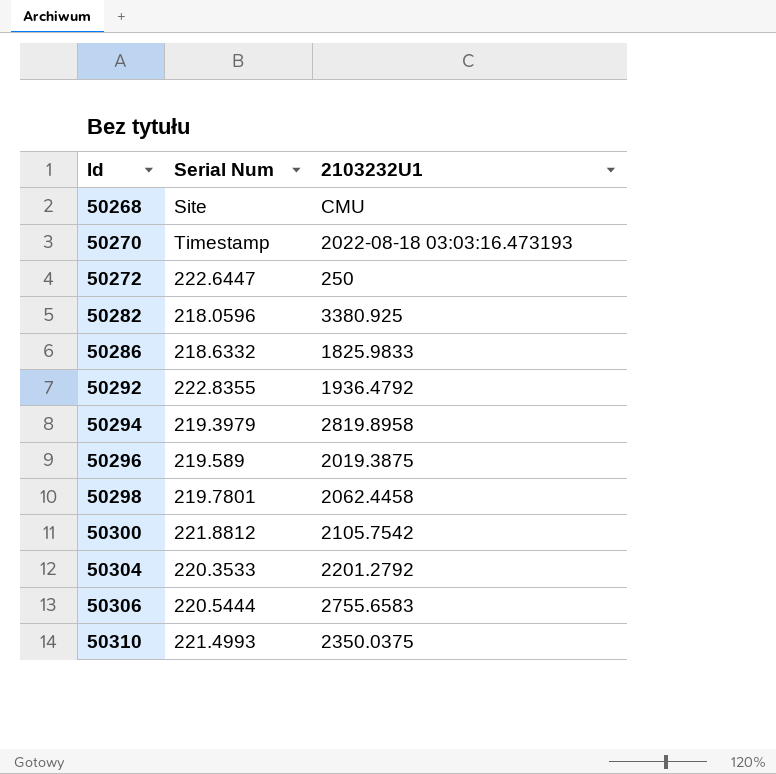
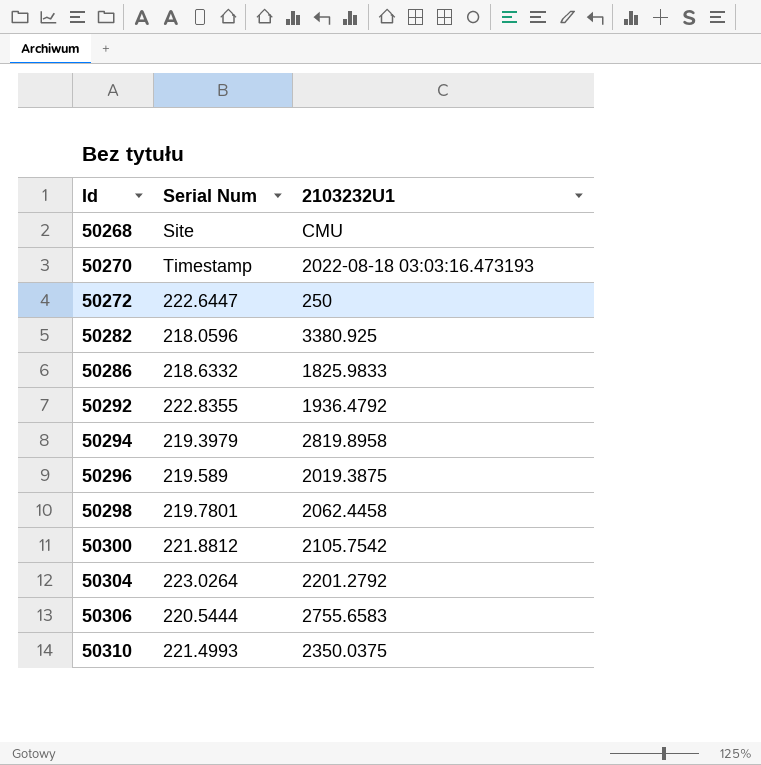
50304 | Serial Num: 220.3533 -> 223.0264

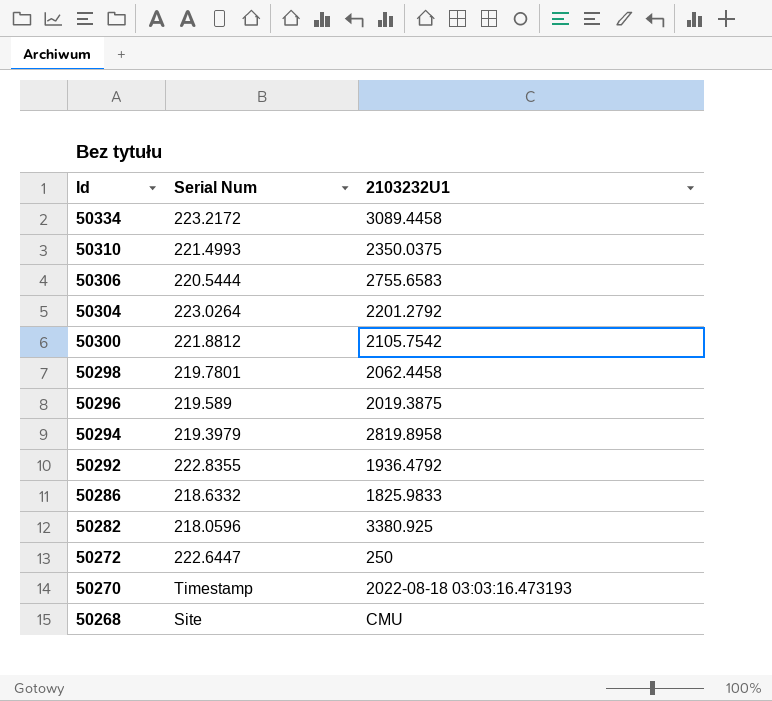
row order: Id ascending -> Id descending
row 50334: none -> 223.2172 | 3089.4458

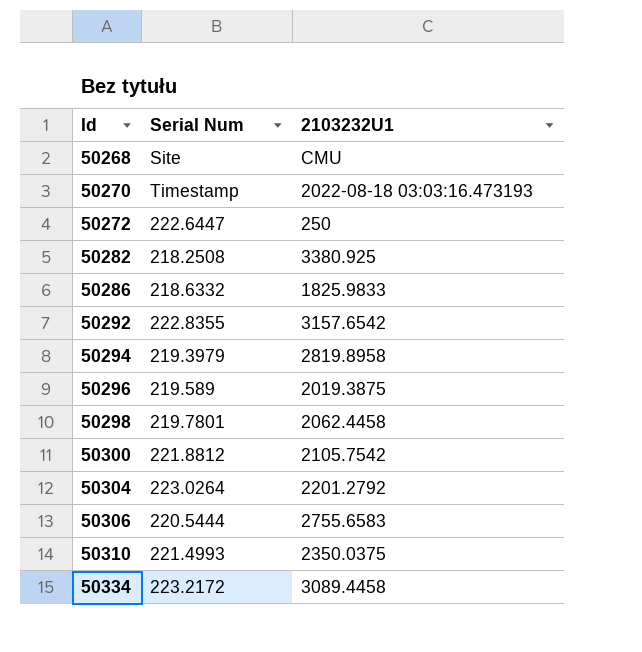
row order: Id descending -> Id ascending
50282 | Serial Num: 218.0596 -> 218.2508
50292 | 2103232U1: 1936.4792 -> 3157.6542

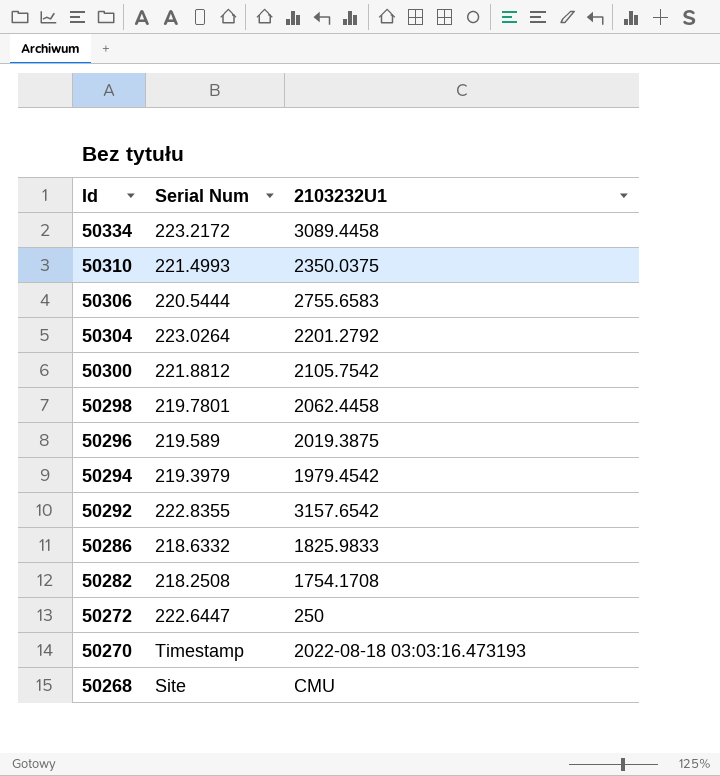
row order: Id ascending -> Id descending
50294 | 2103232U1: 2819.8958 -> 1979.4542
50282 | 2103232U1: 3380.925 -> 1754.1708

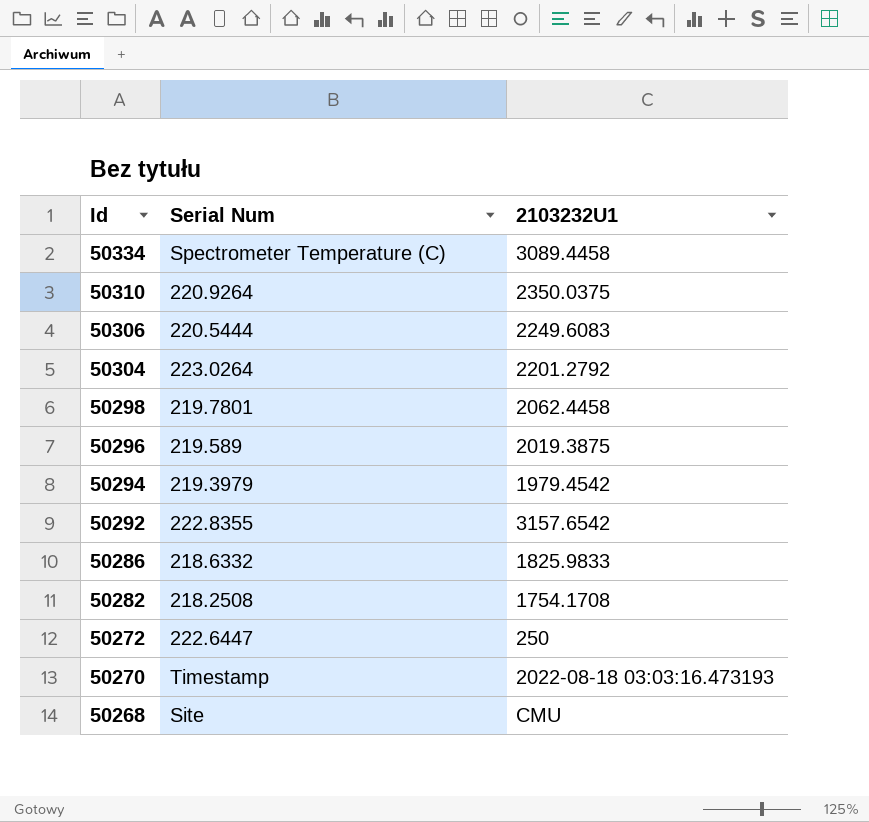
row 50300: 221.8812 | 2105.7542 -> none
50334 | Serial Num: 223.2172 -> Spectrometer Temperature (C)
50310 | Serial Num: 221.4993 -> 220.9264
50306 | 2103232U1: 2755.6583 -> 2249.6083

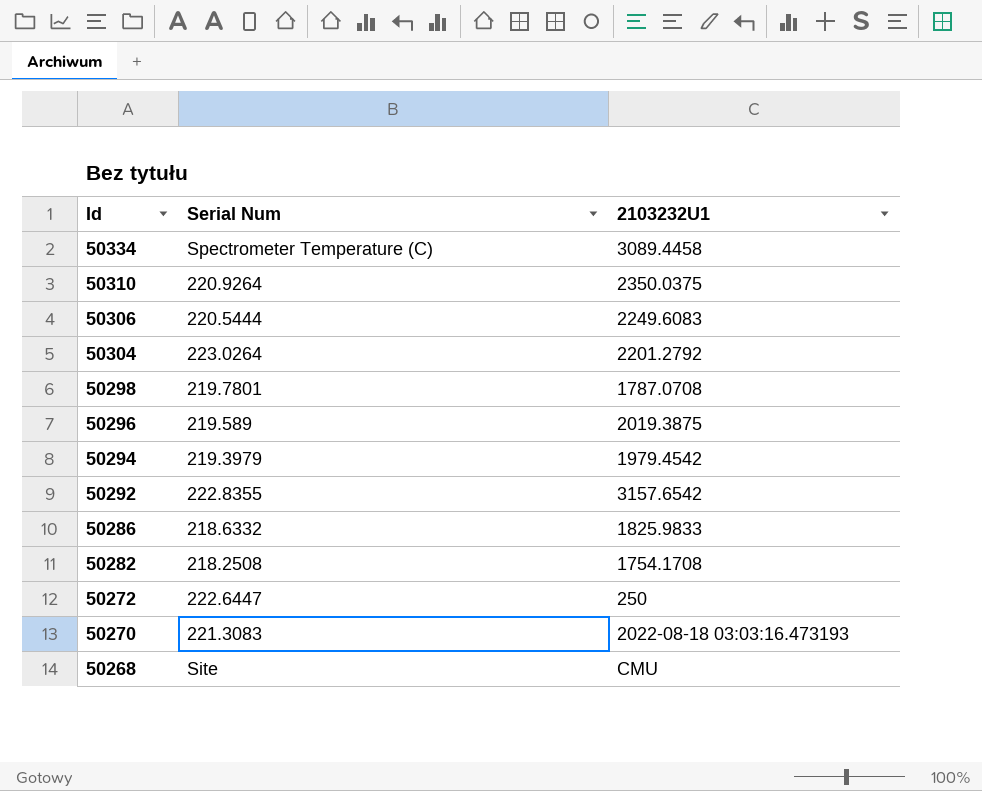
50298 | 2103232U1: 2062.4458 -> 1787.0708
50270 | Serial Num: Timestamp -> 221.3083

